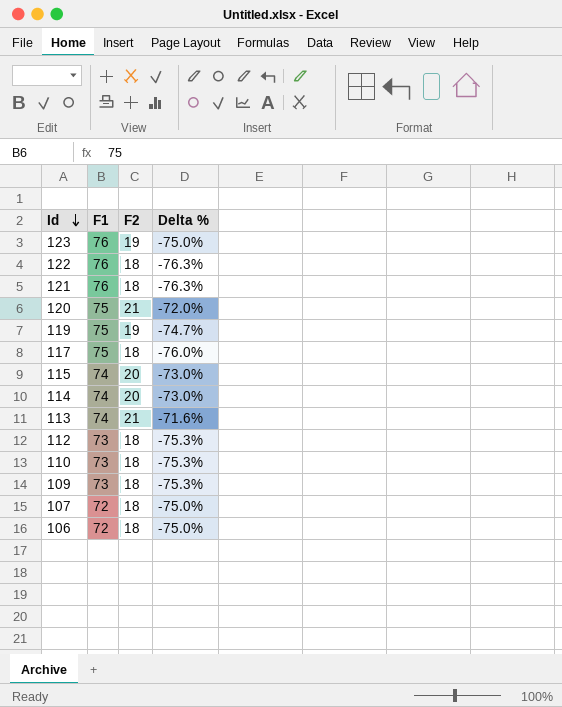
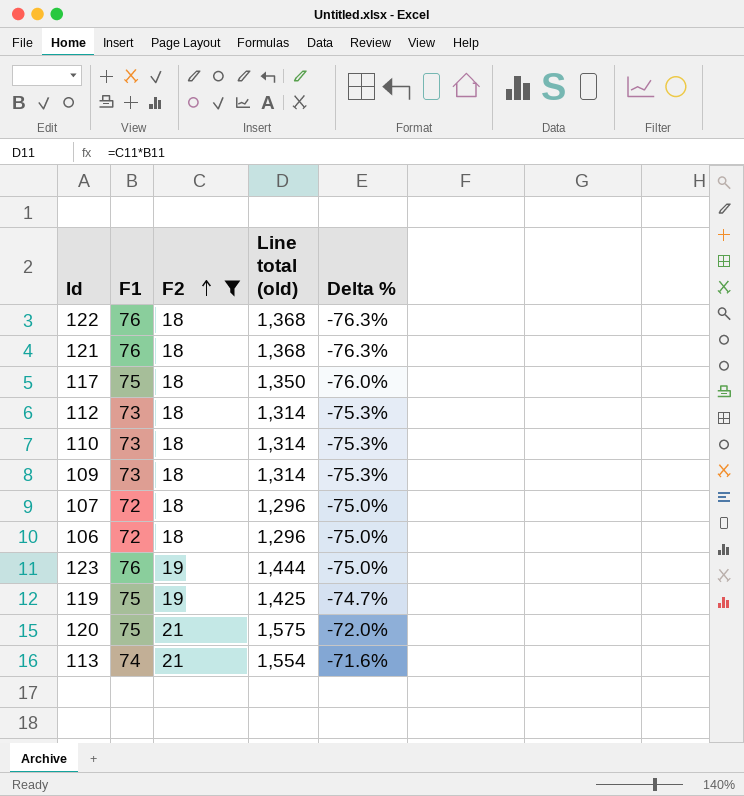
filter: none -> F2 != 20
row order: Id descending -> F2 ascending
column Line total (old) | formula: none -> [F1] * [F2]

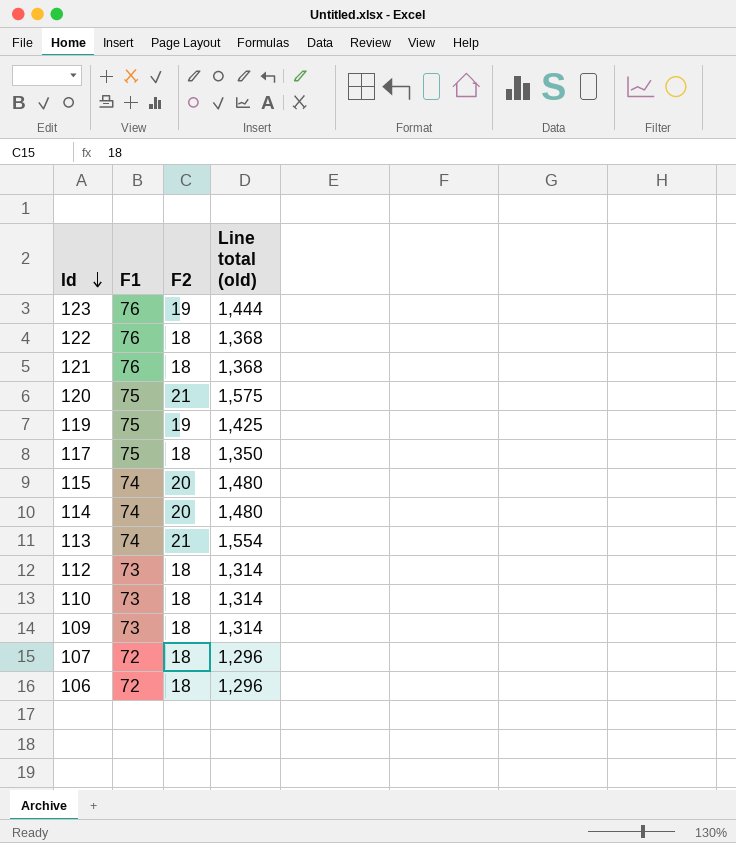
filter: F2 != 20 -> none
row order: F2 ascending -> Id descending
column Delta % | formula: ([F2] - [F1]) / [F1] -> none

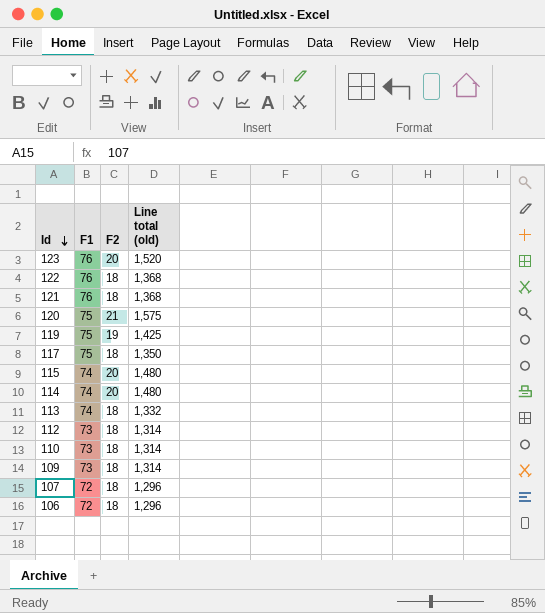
123 | F2: 19 -> 20
123 | Line total (old): 1,444 -> 1,520
113 | F2: 21 -> 18
113 | Line total (old): 1,554 -> 1,332

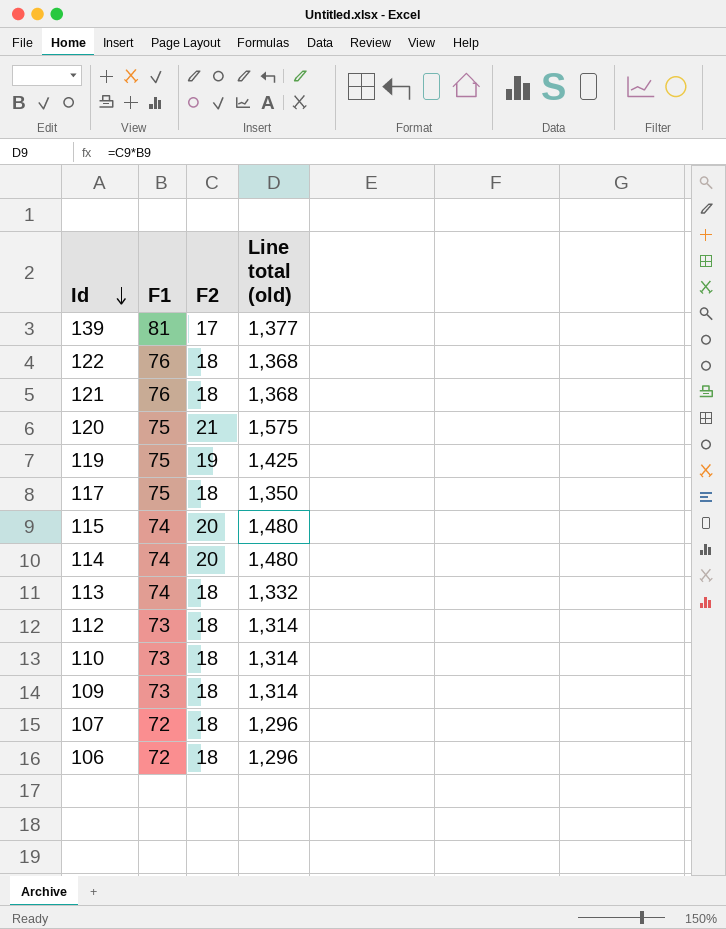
row 123: 76 | 20 | 1,520 -> none
row 139: none -> 81 | 17 | 1,377

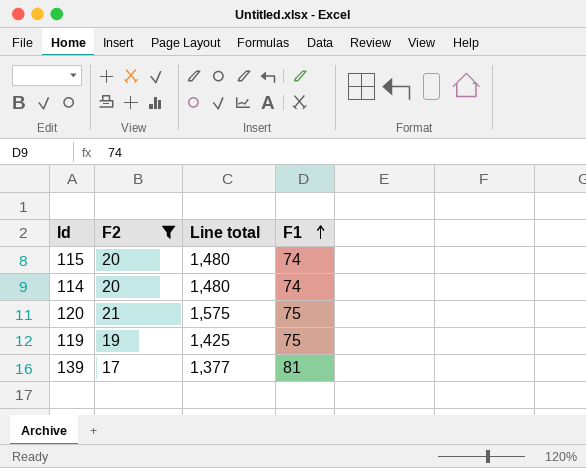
filter: none -> F2 != 18
row order: Id descending -> F1 ascending
column name: Line total (old) -> Line total
column F1 | position: 2 -> 4

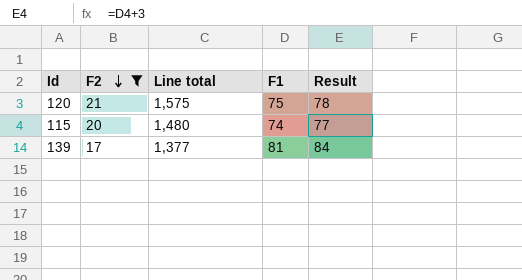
row order: F1 ascending -> F2 descending
column Result | formula: none -> [F1] + 3
row 114: 20 | 1,480 | 74 -> none
row 119: 19 | 1,425 | 75 -> none

